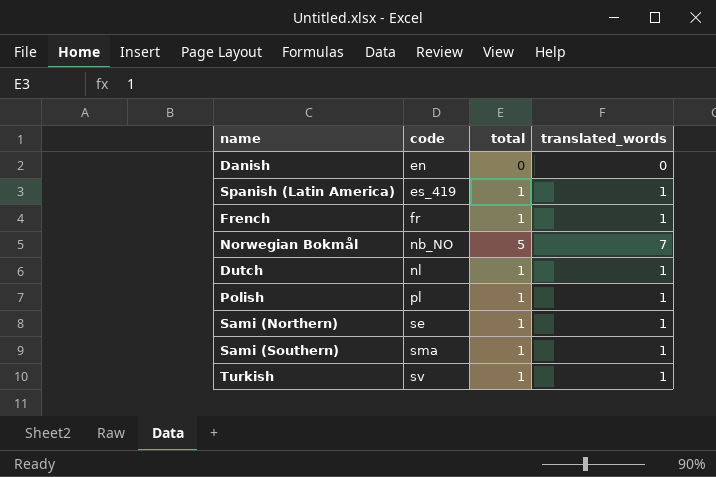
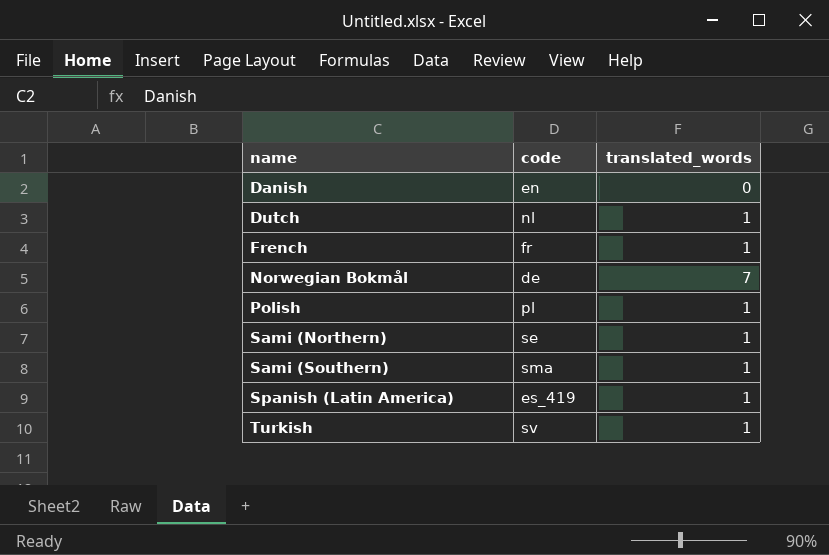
row order: code ascending -> name ascending
column total | position: 3 -> none
Norwegian Bokmål | code: nb_NO -> de

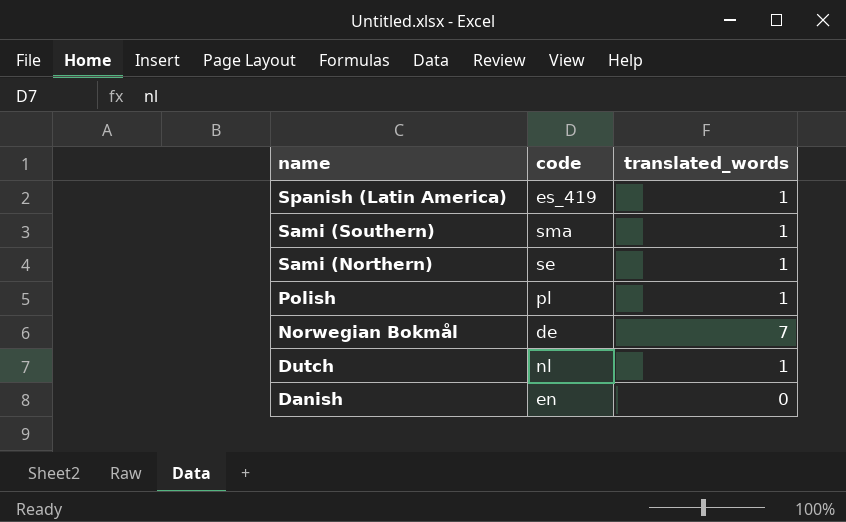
row order: name ascending -> name descending
row French: fr | 1 -> none
row Turkish: sv | 1 -> none

